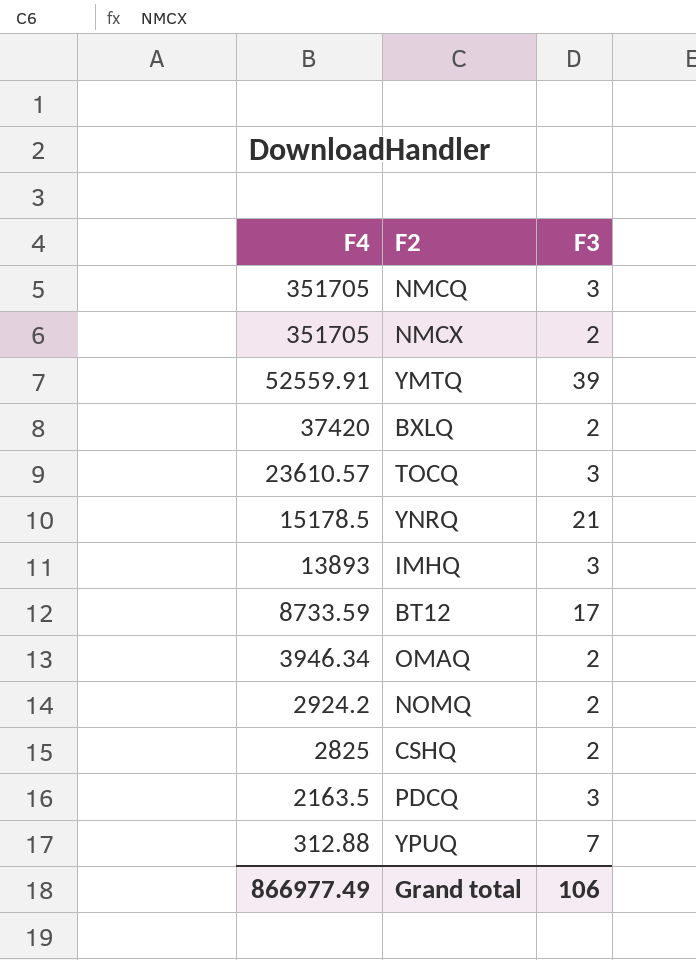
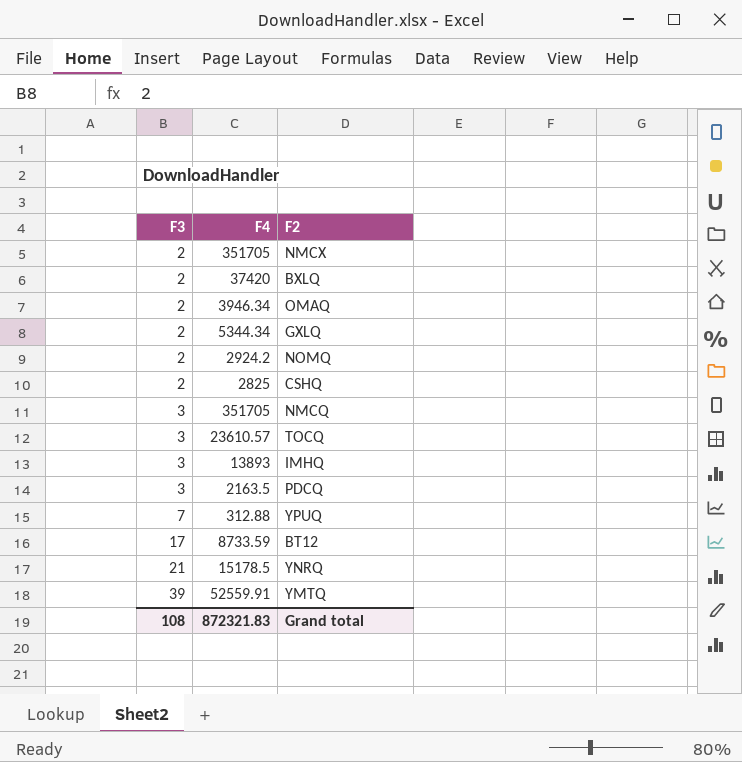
row order: F4 descending -> F3 ascending
column F3 | position: 3 -> 1
row GXLQ: none -> 2 | 5344.34
Grand total | F3: 106 -> 108
Grand total | F4: 866977.49 -> 872321.83

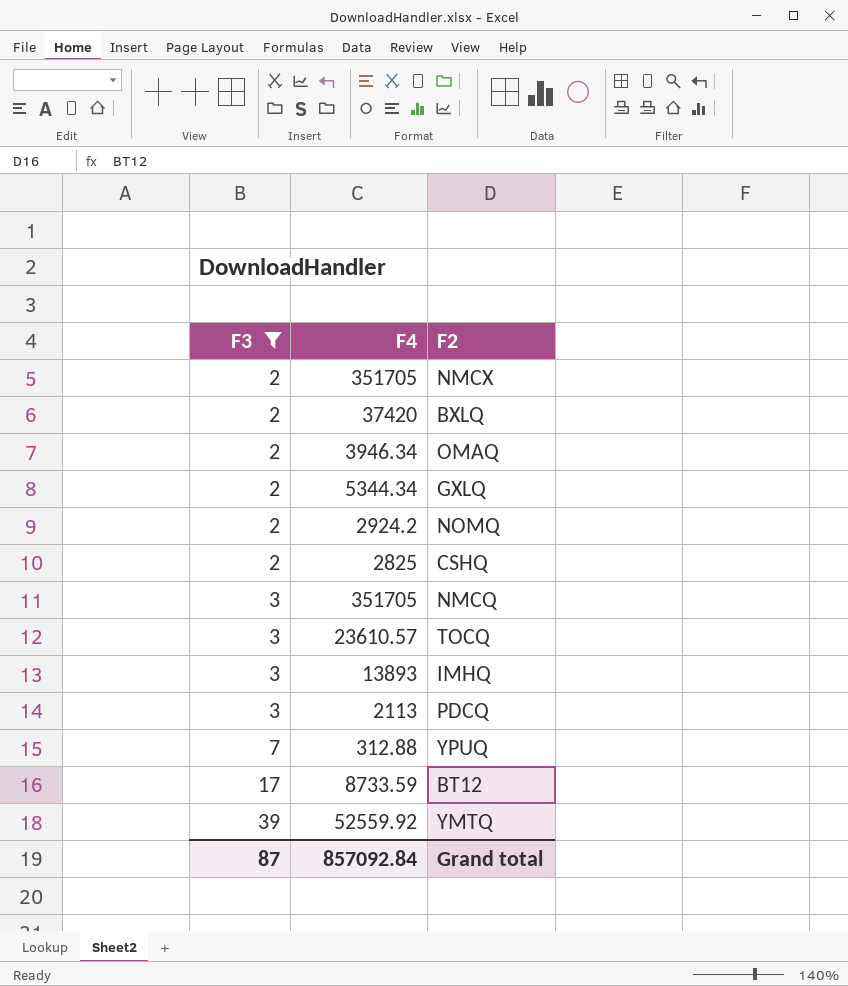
filter: none -> F3 != 21
PDCQ | F4: 2163.5 -> 2113
YMTQ | F4: 52559.91 -> 52559.92
Grand total | F3: 108 -> 87
Grand total | F4: 872321.83 -> 857092.84

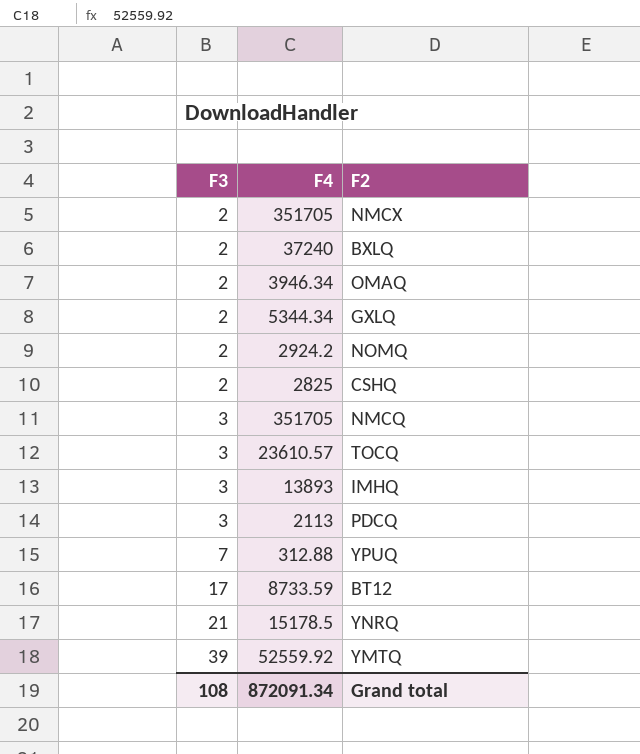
filter: F3 != 21 -> none
BXLQ | F4: 37420 -> 37240
Grand total | F3: 87 -> 108
Grand total | F4: 857092.84 -> 872091.34

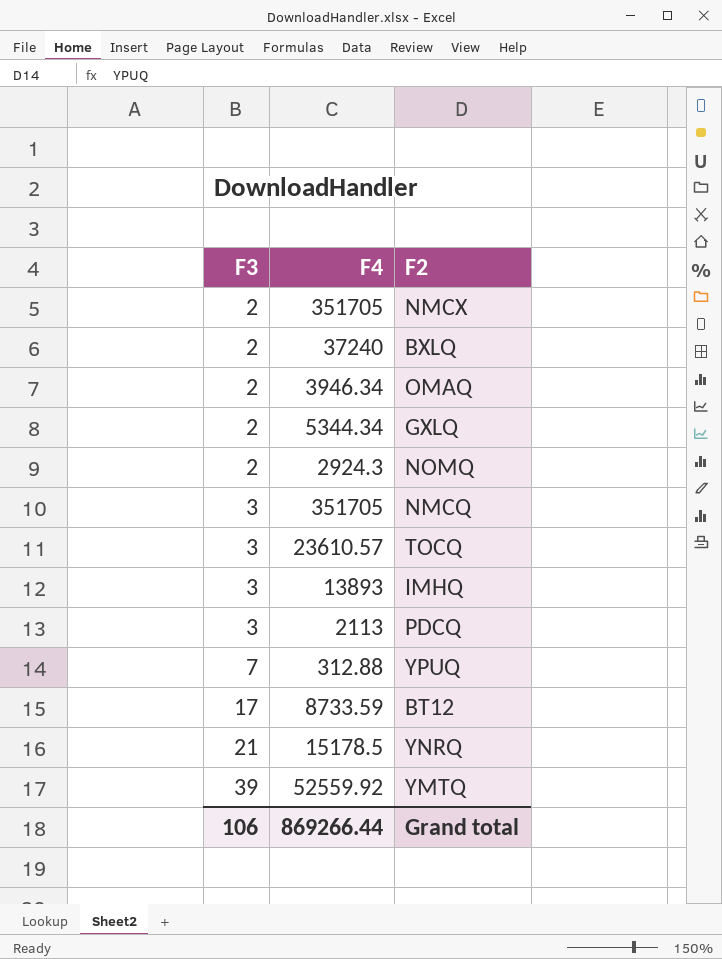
row CSHQ: 2 | 2825 -> none
NOMQ | F4: 2924.2 -> 2924.3
Grand total | F3: 108 -> 106
Grand total | F4: 872091.34 -> 869266.44

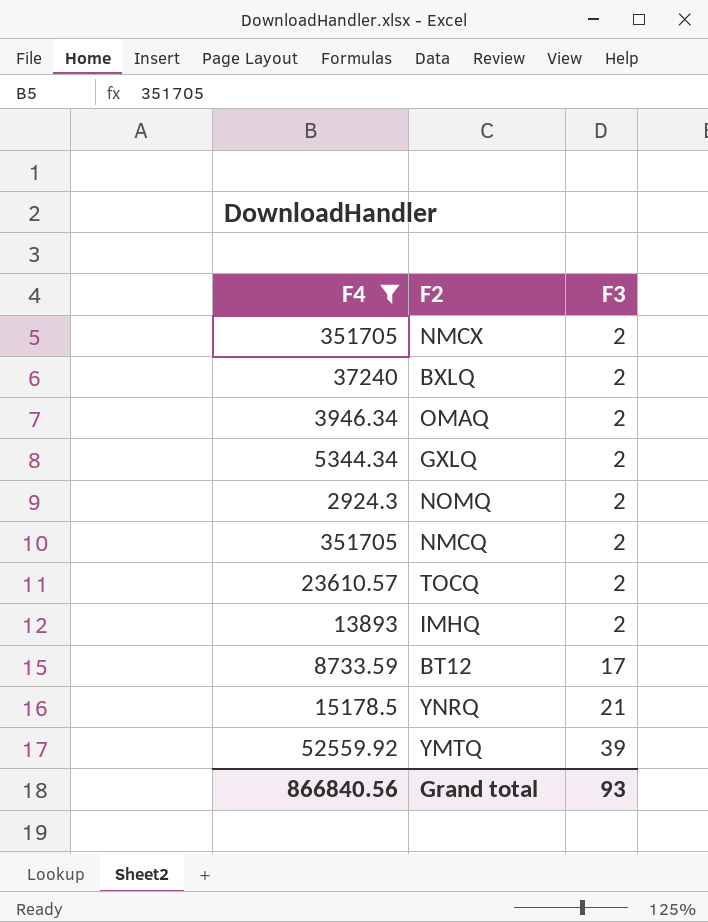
filter: none -> F4 >= 2924.3
column F3 | position: 1 -> 3
NMCQ | F3: 3 -> 2
TOCQ | F3: 3 -> 2
IMHQ | F3: 3 -> 2
Grand total | F4: 869266.44 -> 866840.56
Grand total | F3: 106 -> 93

